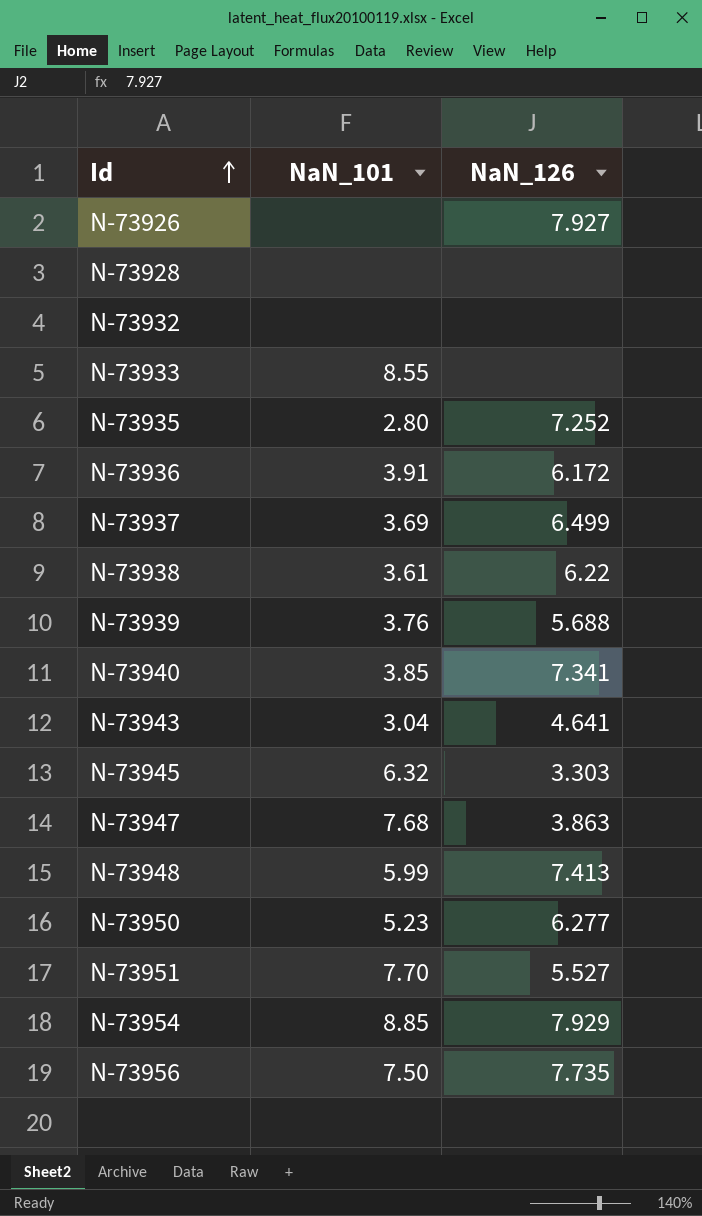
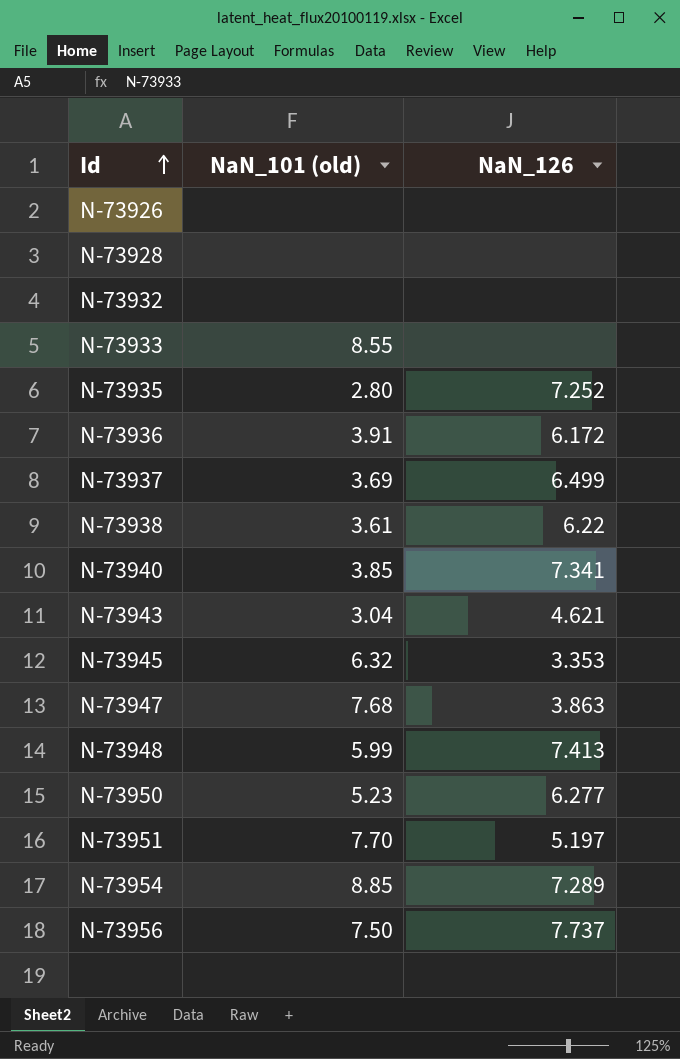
column name: NaN_101 -> NaN_101 (old)
row N-73939: 3.76 | 5.688 -> none
N-73926 | NaN_126: 7.927 -> none
N-73943 | NaN_126: 4.641 -> 4.621
N-73945 | NaN_126: 3.303 -> 3.353
N-73951 | NaN_126: 5.527 -> 5.197
N-73954 | NaN_126: 7.929 -> 7.289
N-73956 | NaN_126: 7.735 -> 7.737

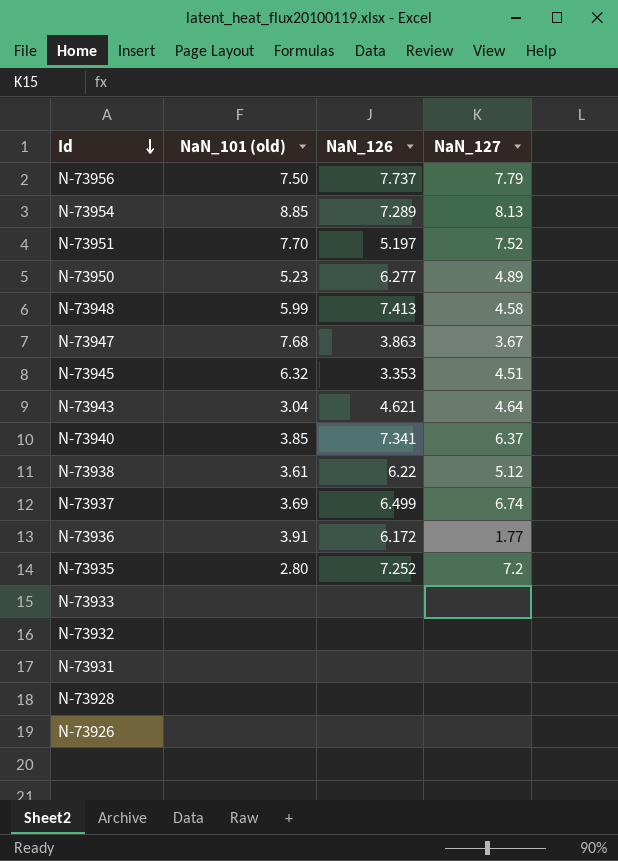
row order: Id ascending -> Id descending
column NaN_127 | position: none -> 4
N-73933 | NaN_101 (old): 8.55 -> none
row N-73931: none -> none | none | none

